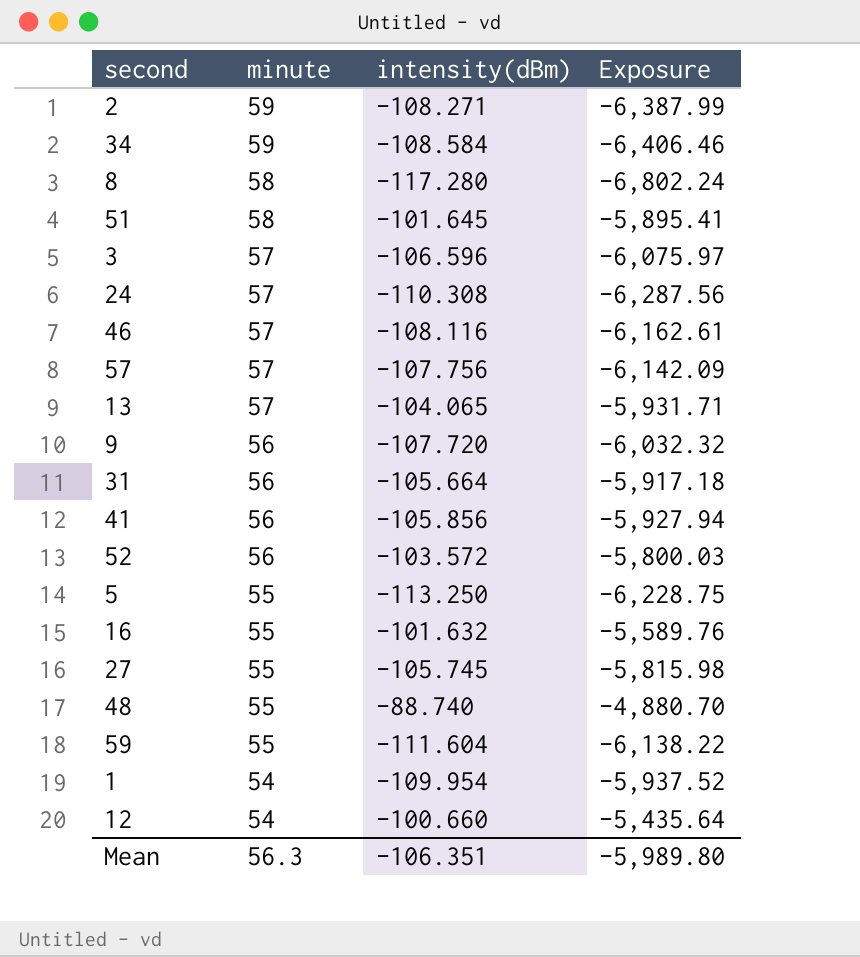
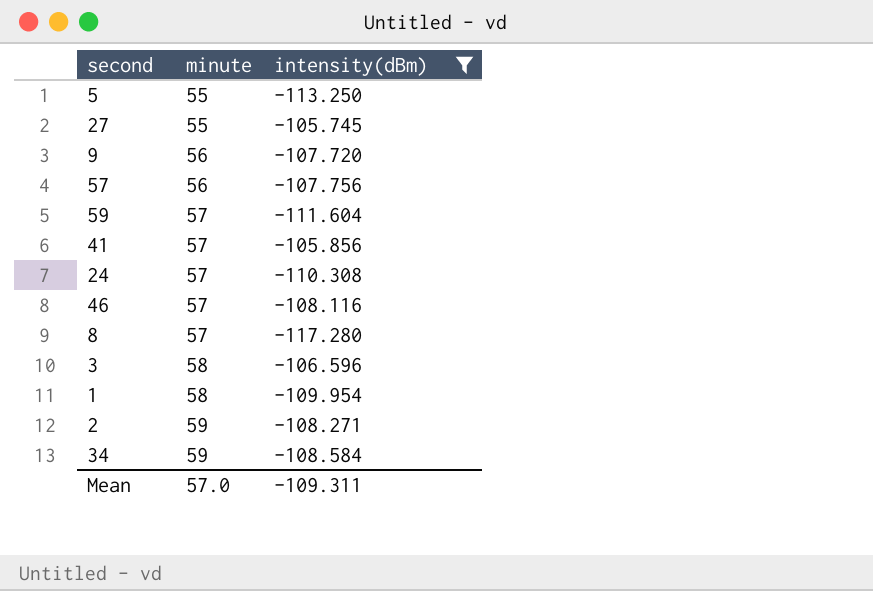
filter: none -> intensity(dBm) <= -105.745
row order: minute descending -> minute ascending
column Exposure | formula: [minute] * [intensity(dBm)] -> none
57 | minute: 57 -> 56
59 | minute: 55 -> 57
41 | minute: 56 -> 57
8 | minute: 58 -> 57
3 | minute: 57 -> 58
1 | minute: 54 -> 58
Mean | minute: 56.3 -> 57.0
Mean | intensity(dBm): -106.351 -> -109.311

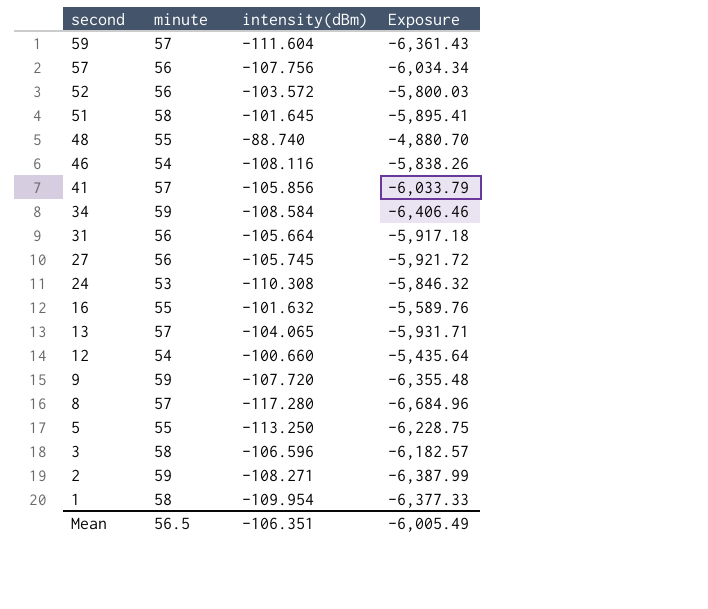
filter: intensity(dBm) <= -105.745 -> none
row order: minute ascending -> second descending
column Exposure | formula: none -> [minute] * [intensity(dBm)]
46 | minute: 57 -> 54
27 | minute: 55 -> 56
24 | minute: 57 -> 53
9 | minute: 56 -> 59
Mean | minute: 57.0 -> 56.5
Mean | intensity(dBm): -109.311 -> -106.351

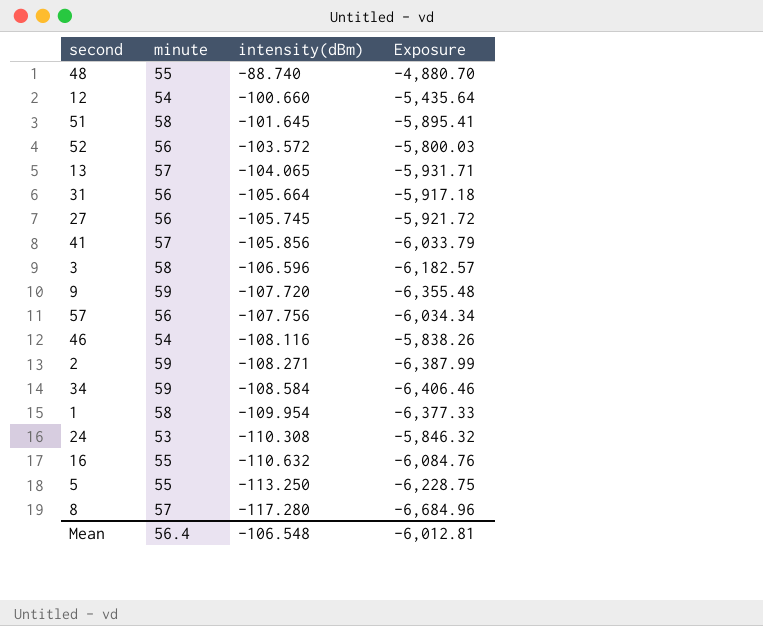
row order: second descending -> intensity(dBm) descending
row 59: 57 | -111.604 | -6,361.43 -> none
16 | intensity(dBm): -101.632 -> -110.632
16 | Exposure: -5,589.76 -> -6,084.76
Mean | minute: 56.5 -> 56.4
Mean | intensity(dBm): -106.351 -> -106.548
Mean | Exposure: -6,005.49 -> -6,012.81

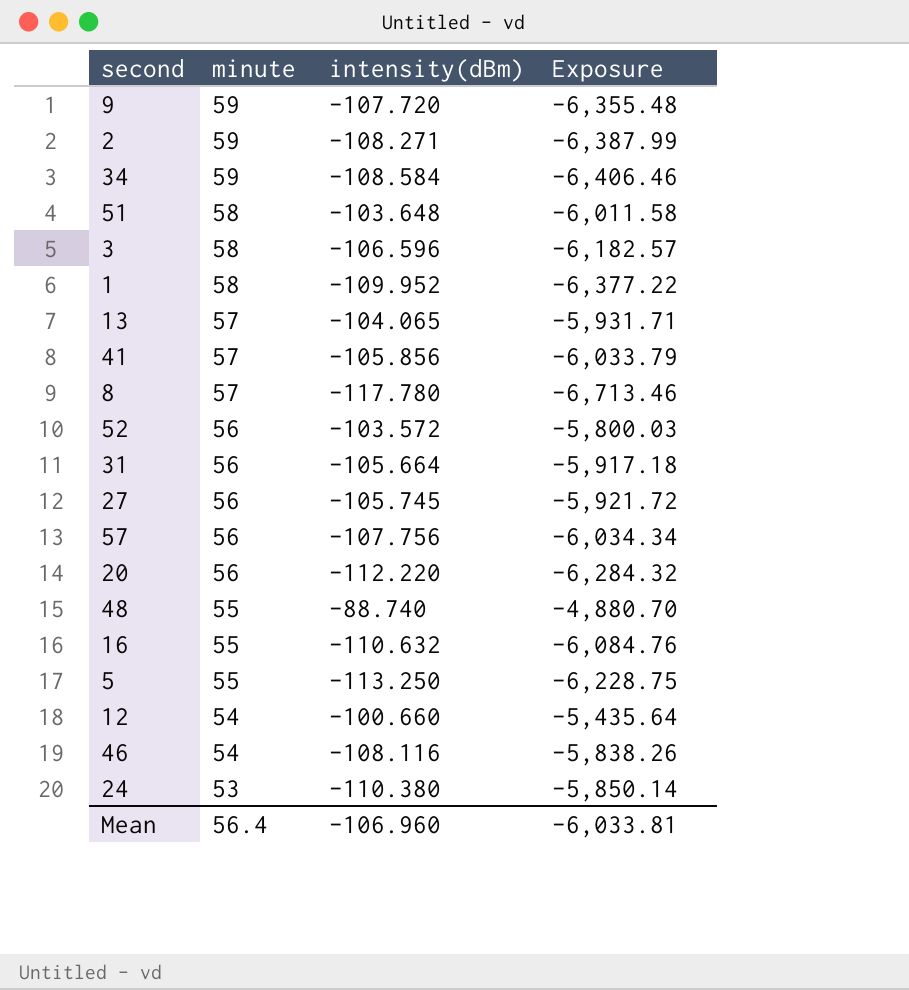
row order: intensity(dBm) descending -> minute descending
51 | intensity(dBm): -101.645 -> -103.648
51 | Exposure: -5,895.41 -> -6,011.58
1 | intensity(dBm): -109.954 -> -109.952
1 | Exposure: -6,377.33 -> -6,377.22
8 | intensity(dBm): -117.280 -> -117.780
8 | Exposure: -6,684.96 -> -6,713.46
row 20: none -> 56 | -112.220 | -6,284.32
24 | intensity(dBm): -110.308 -> -110.380
24 | Exposure: -5,846.32 -> -5,850.14
Mean | intensity(dBm): -106.548 -> -106.960
Mean | Exposure: -6,012.81 -> -6,033.81

